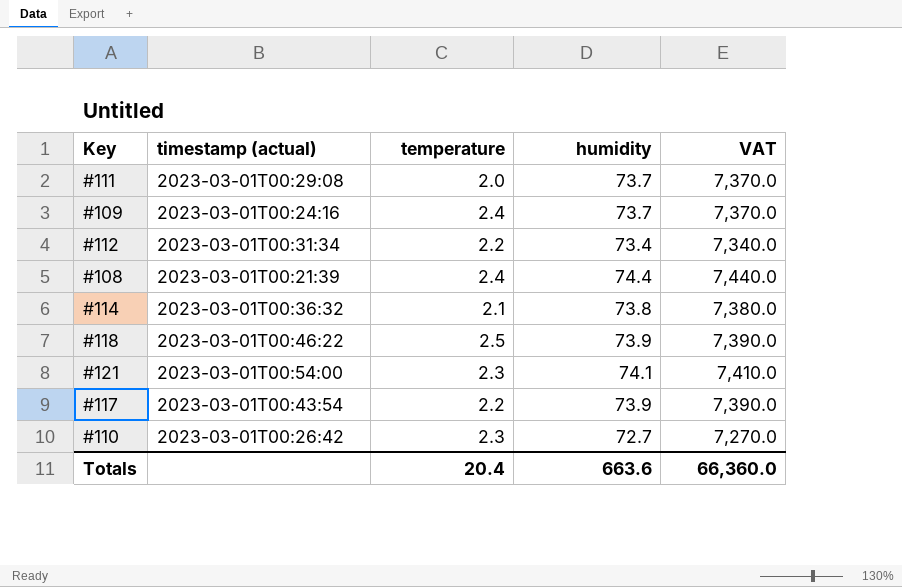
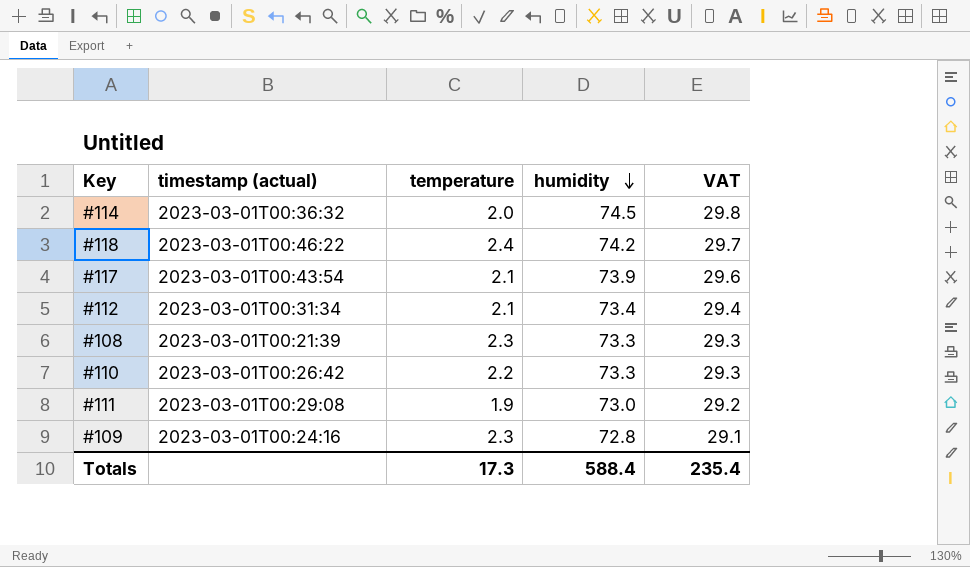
row order: none -> humidity descending
column VAT | formula: [humidity] * 100 -> [humidity] * 0.4
row #121: 2023-03-01T00:54:00 | 2.3 | 74.1 | 7,410.0 -> none
#114 | temperature: 2.1 -> 2.0
#114 | humidity: 73.8 -> 74.5
#118 | temperature: 2.5 -> 2.4
#118 | humidity: 73.9 -> 74.2
#117 | temperature: 2.2 -> 2.1
#112 | temperature: 2.2 -> 2.1
#108 | temperature: 2.4 -> 2.3
#108 | humidity: 74.4 -> 73.3
#110 | temperature: 2.3 -> 2.2
#110 | humidity: 72.7 -> 73.3
#111 | temperature: 2.0 -> 1.9
#111 | humidity: 73.7 -> 73.0
#109 | temperature: 2.4 -> 2.3
#109 | humidity: 73.7 -> 72.8
Totals | temperature: 20.4 -> 17.3
Totals | humidity: 663.6 -> 588.4
Totals | VAT: 66,360.0 -> 235.4

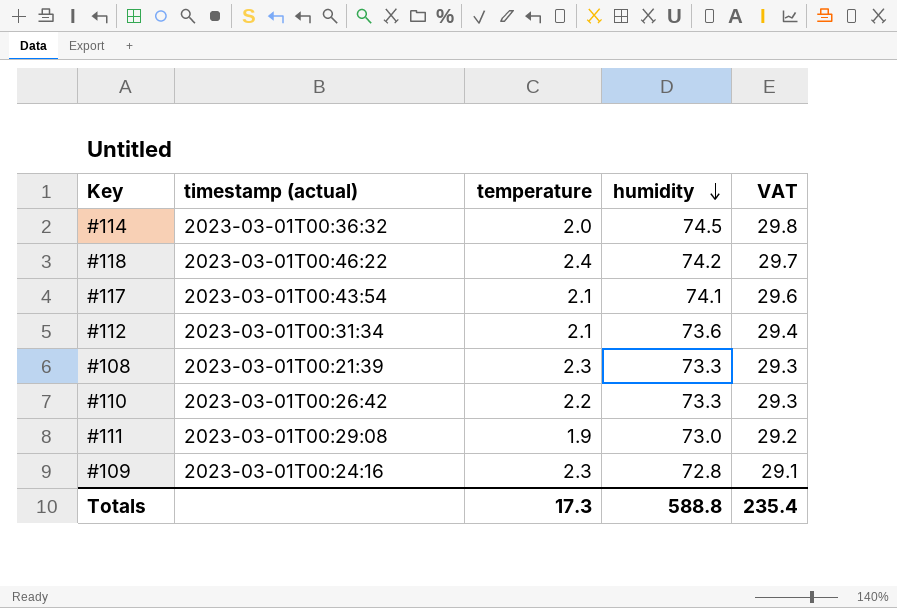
#117 | humidity: 73.9 -> 74.1
#112 | humidity: 73.4 -> 73.6
Totals | humidity: 588.4 -> 588.8

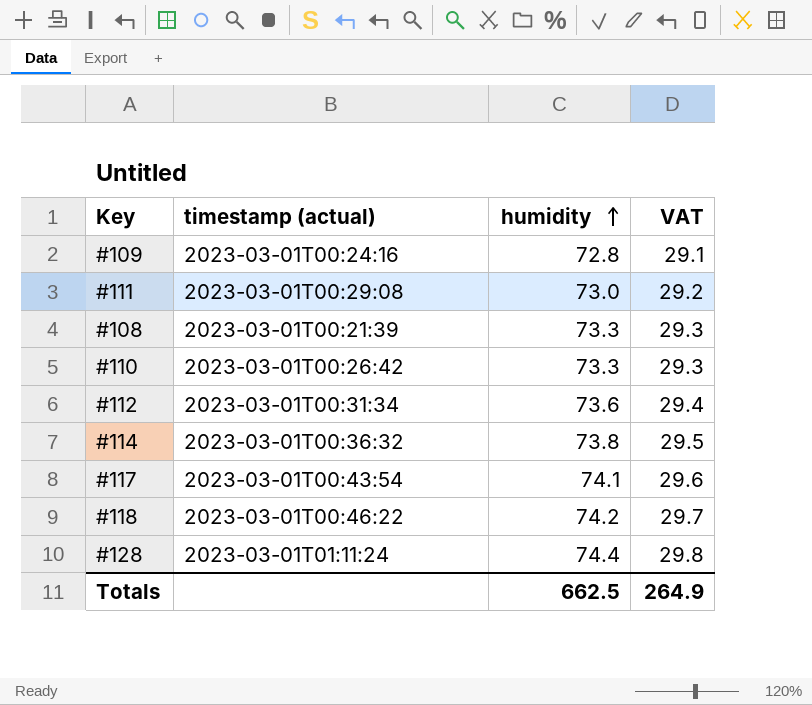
row order: humidity descending -> humidity ascending
column temperature | position: 3 -> none
#114 | humidity: 74.5 -> 73.8
#114 | VAT: 29.8 -> 29.5
row #128: none -> 2023-03-01T01:11:24 | 74.4 | 29.8
Totals | humidity: 588.8 -> 662.5
Totals | VAT: 235.4 -> 264.9

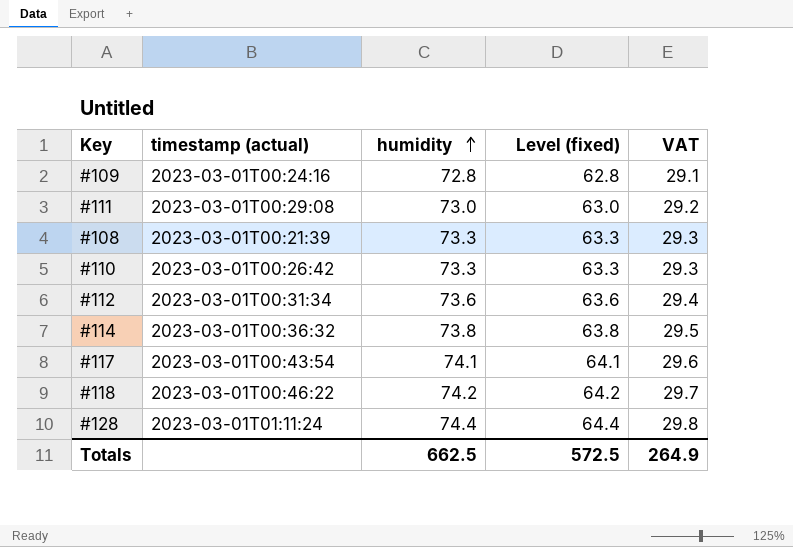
column Level (fixed) | formula: none -> [humidity] - 10

